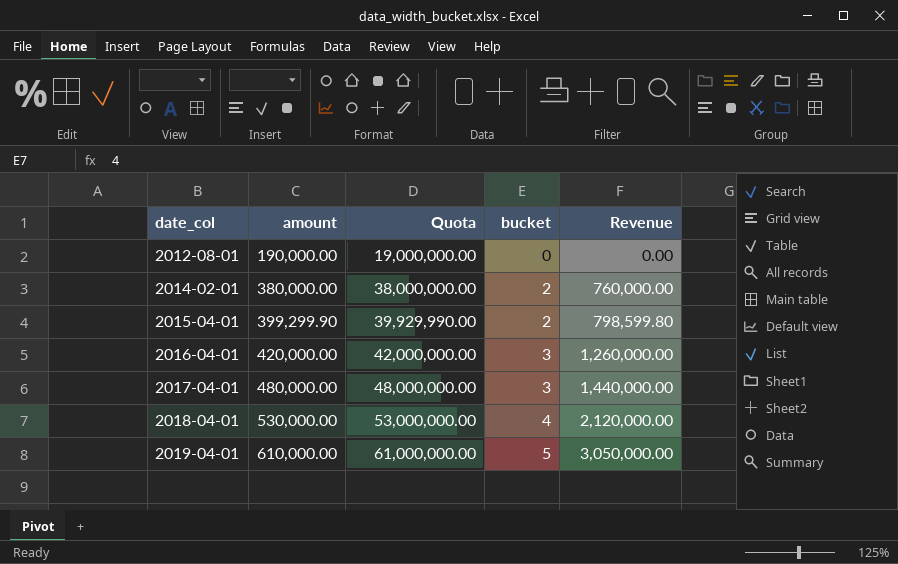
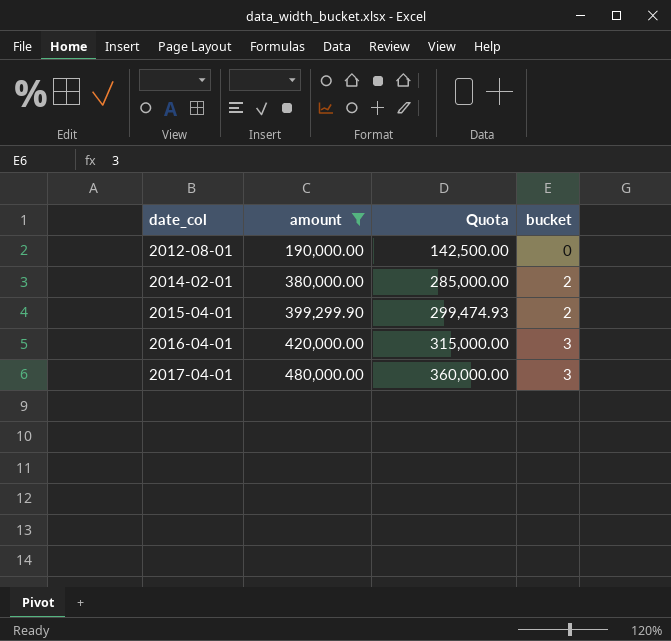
filter: none -> amount <= 480,000.00
column Revenue | formula: [amount] * [bucket] -> none
column Quota | formula: [amount] * 100 -> [amount] * 0.75

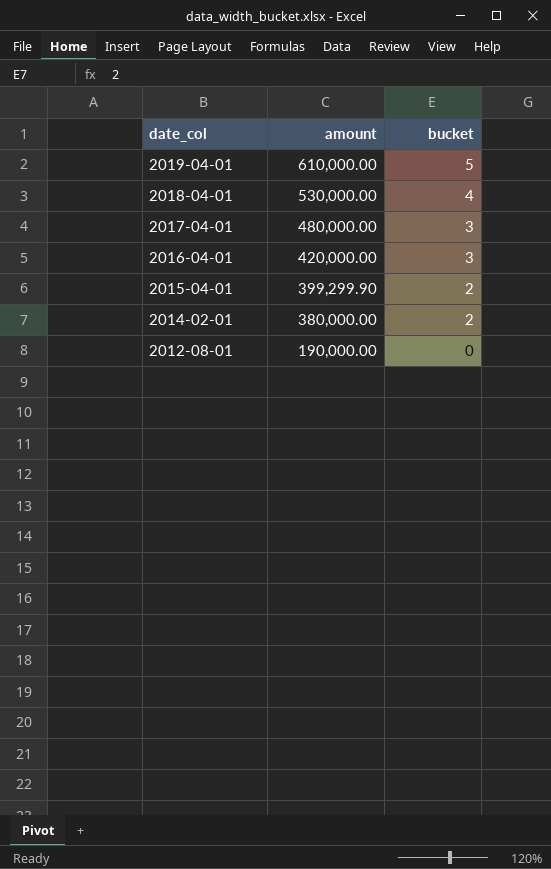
filter: amount <= 480,000.00 -> none
row order: date_col ascending -> date_col descending
column Quota | formula: [amount] * 0.75 -> none

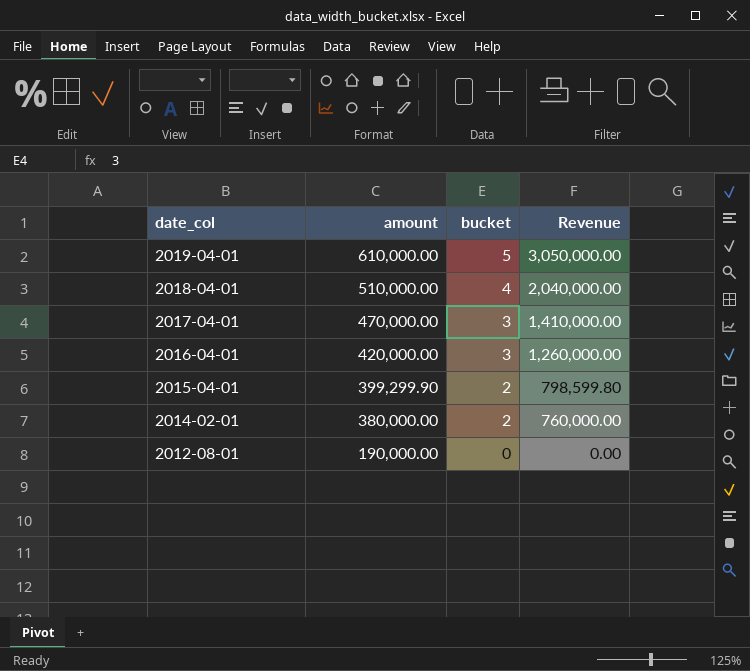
column Revenue | formula: none -> [amount] * [bucket]
2018-04-01 | amount: 530,000.00 -> 510,000.00
2017-04-01 | amount: 480,000.00 -> 470,000.00

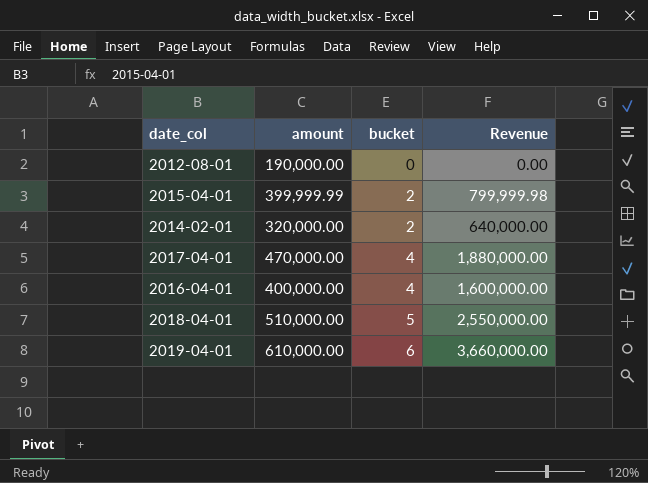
row order: date_col descending -> bucket ascending
2015-04-01 | amount: 399,299.90 -> 399,999.99
2015-04-01 | Revenue: 798,599.80 -> 799,999.98
2014-02-01 | amount: 380,000.00 -> 320,000.00
2014-02-01 | Revenue: 760,000.00 -> 640,000.00
2017-04-01 | bucket: 3 -> 4
2017-04-01 | Revenue: 1,410,000.00 -> 1,880,000.00
2016-04-01 | amount: 420,000.00 -> 400,000.00
2016-04-01 | bucket: 3 -> 4
2016-04-01 | Revenue: 1,260,000.00 -> 1,600,000.00
2018-04-01 | bucket: 4 -> 5
2018-04-01 | Revenue: 2,040,000.00 -> 2,550,000.00
2019-04-01 | bucket: 5 -> 6
2019-04-01 | Revenue: 3,050,000.00 -> 3,660,000.00

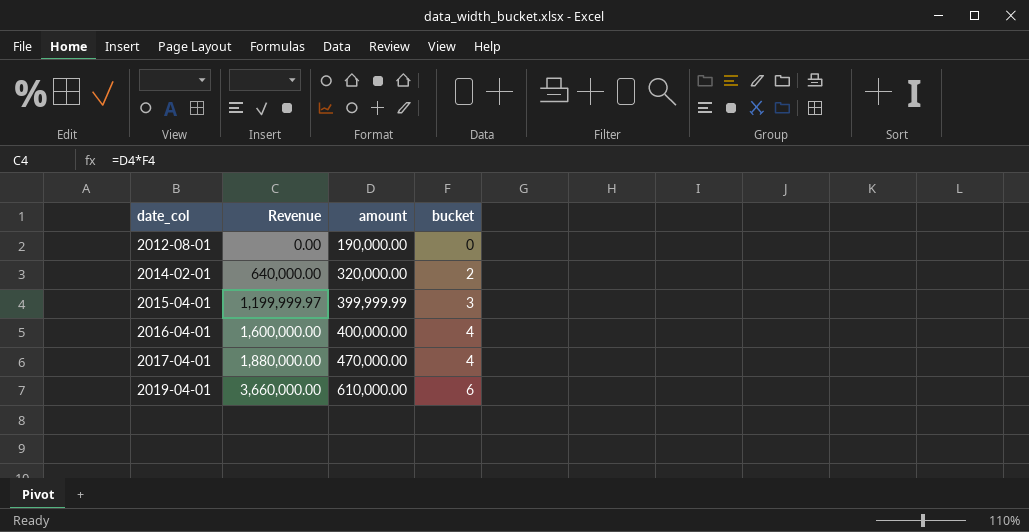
row order: bucket ascending -> date_col ascending
column Revenue | position: 4 -> 2
row 2018-04-01: 510,000.00 | 5 | 2,550,000.00 -> none
2015-04-01 | Revenue: 799,999.98 -> 1,199,999.97
2015-04-01 | bucket: 2 -> 3

